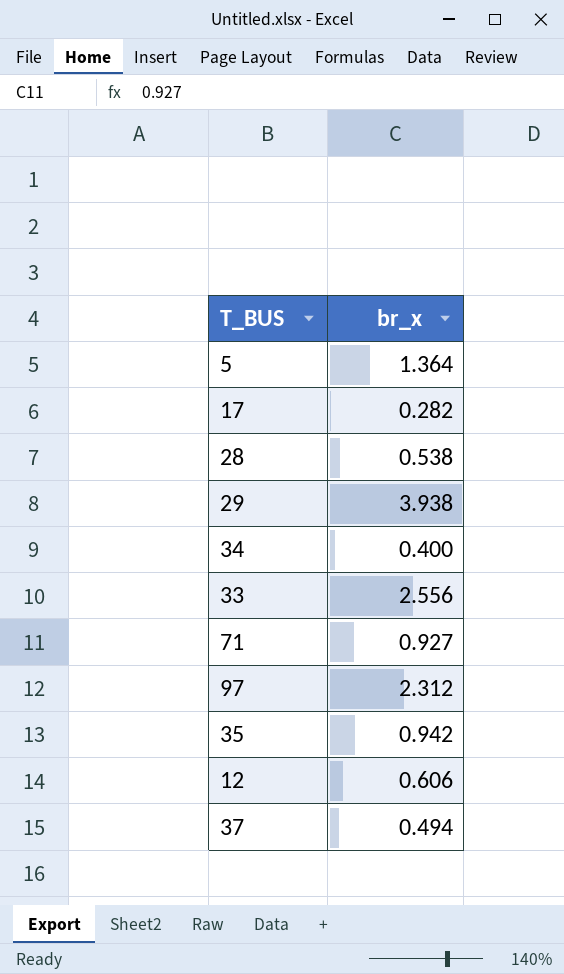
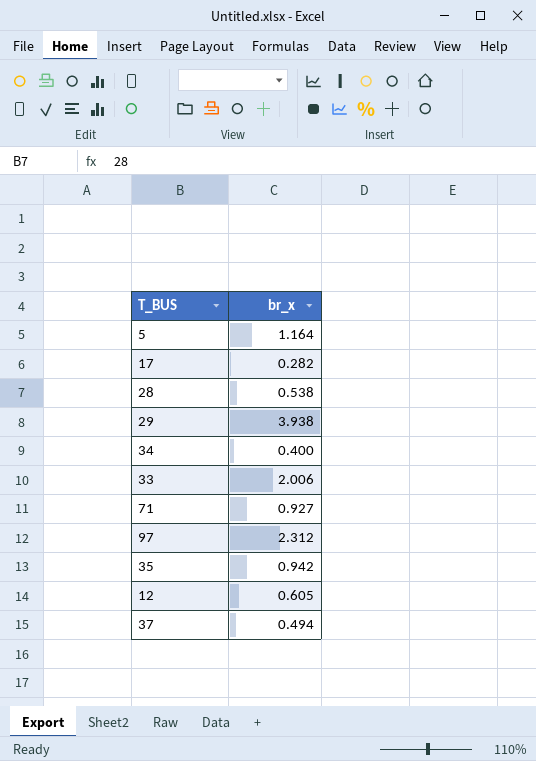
5 | br_x: 1.364 -> 1.164
33 | br_x: 2.556 -> 2.006
12 | br_x: 0.606 -> 0.605

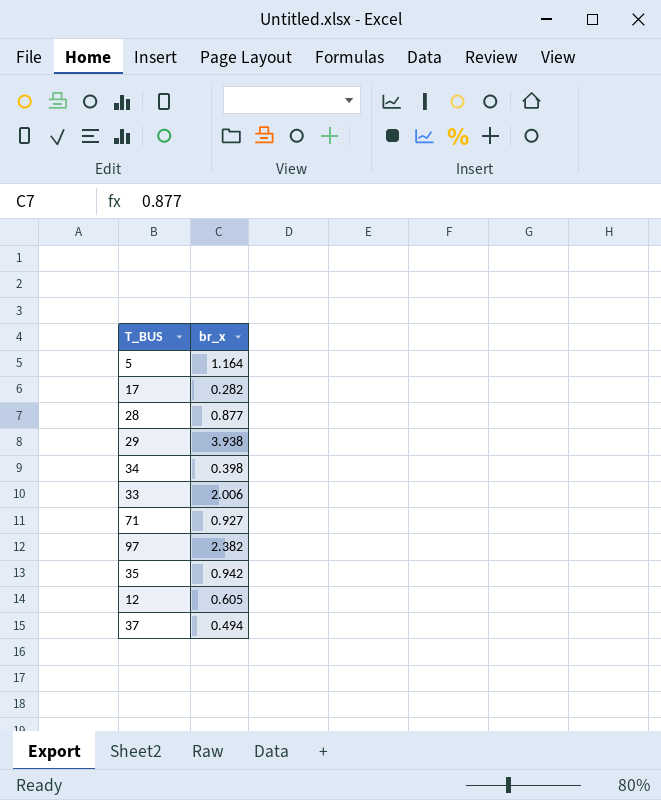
28 | br_x: 0.538 -> 0.877
34 | br_x: 0.400 -> 0.398
97 | br_x: 2.312 -> 2.382

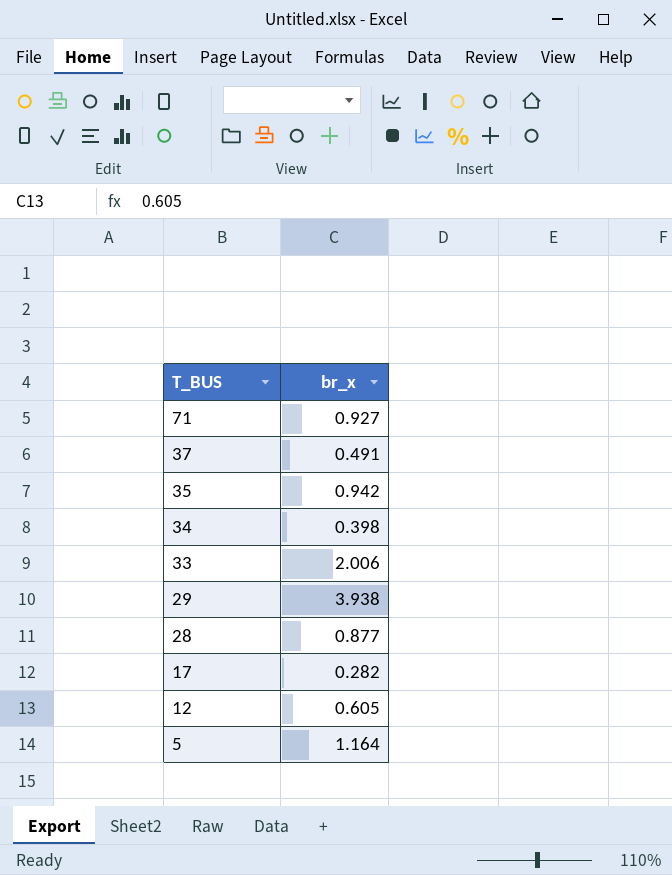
row order: none -> T_BUS descending
row 97: 2.382 -> none
37 | br_x: 0.494 -> 0.491

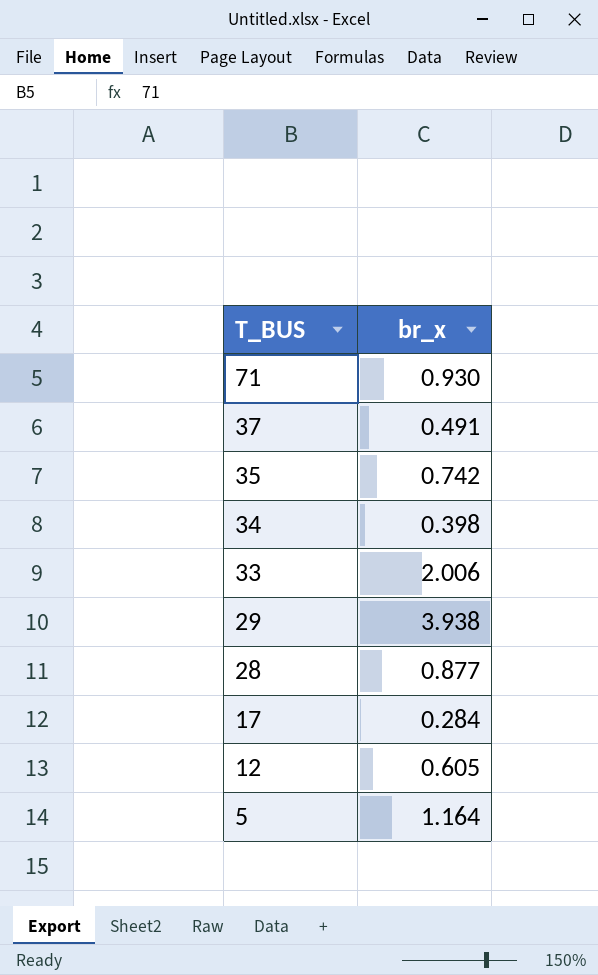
71 | br_x: 0.927 -> 0.930
35 | br_x: 0.942 -> 0.742
17 | br_x: 0.282 -> 0.284

